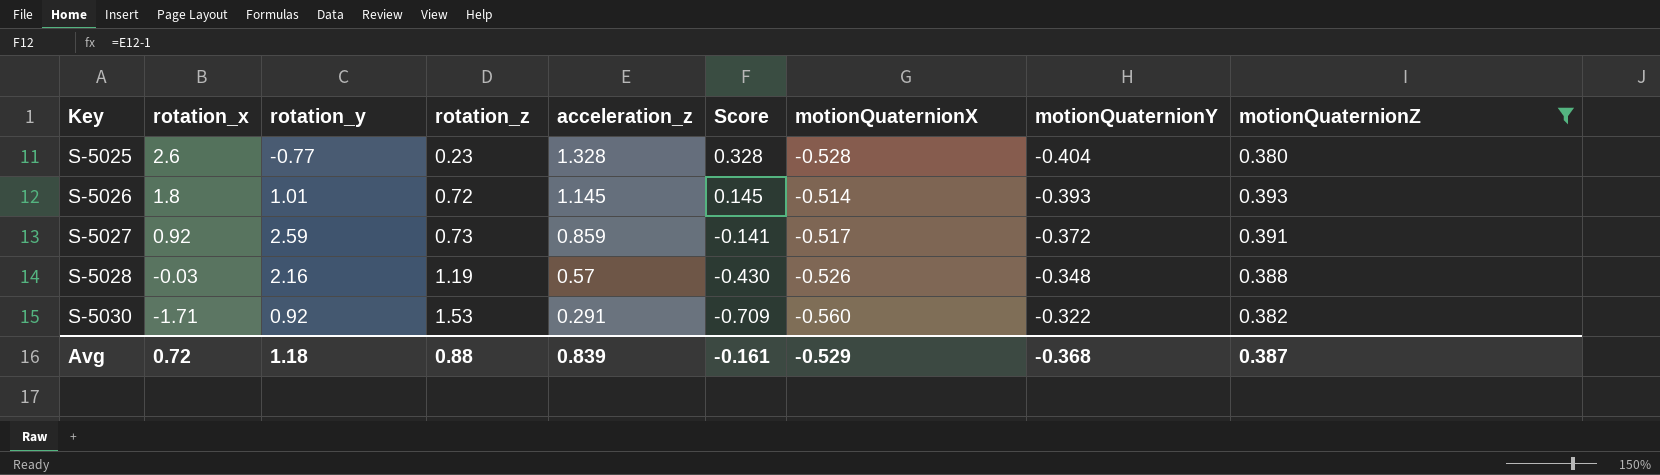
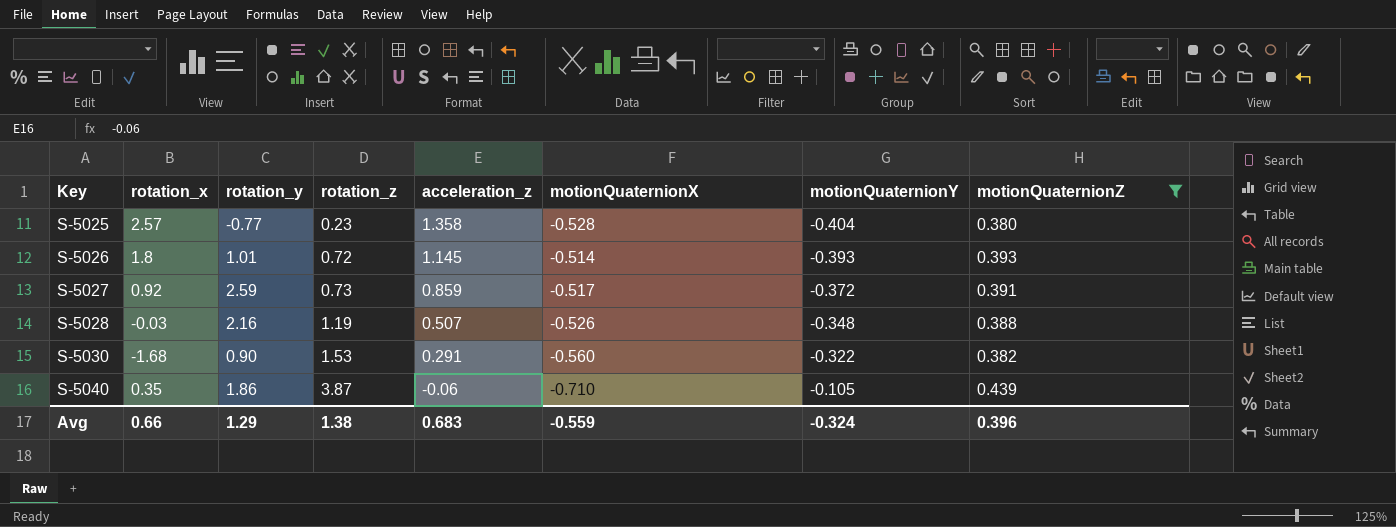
column Score | formula: [acceleration_z] - 1 -> none
S-5025 | rotation_x: 2.6 -> 2.57
S-5025 | acceleration_z: 1.328 -> 1.358
S-5028 | acceleration_z: 0.57 -> 0.507
S-5030 | rotation_x: -1.71 -> -1.68
S-5030 | rotation_y: 0.92 -> 0.90
row S-5040: none -> 0.35 | 1.86 | 3.87 | -0.06 | -0.710 | -0.105 | 0.439
Avg | rotation_x: 0.72 -> 0.66
Avg | rotation_y: 1.18 -> 1.29
Avg | rotation_z: 0.88 -> 1.38
Avg | acceleration_z: 0.839 -> 0.683
Avg | motionQuaternionX: -0.529 -> -0.559
Avg | motionQuaternionY: -0.368 -> -0.324
Avg | motionQuaternionZ: 0.387 -> 0.396

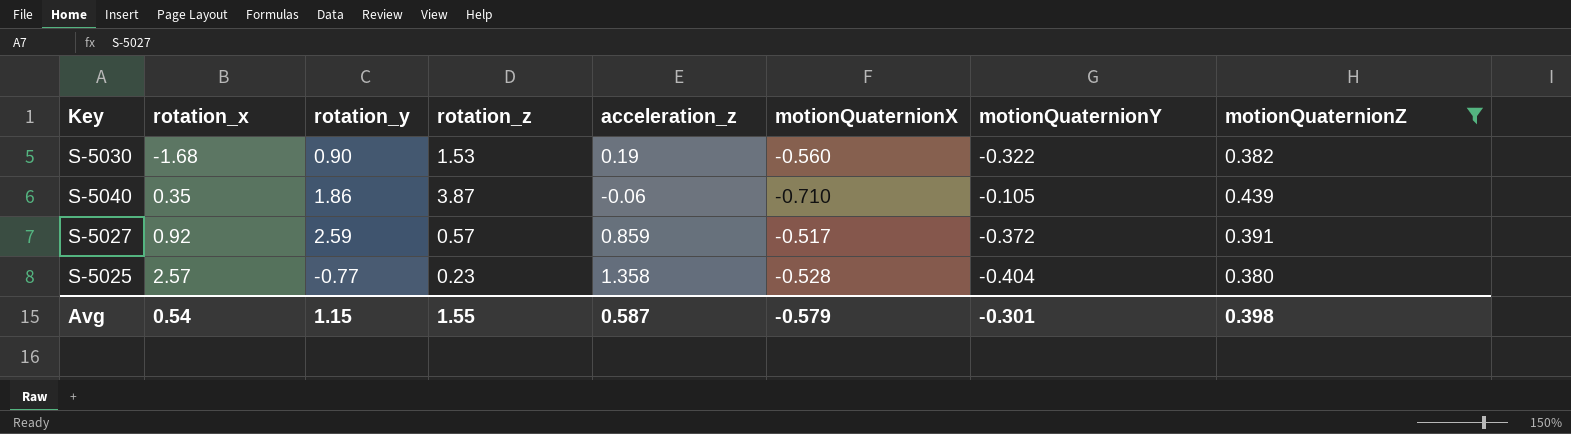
row order: Key ascending -> rotation_x ascending
row S-5026: 1.8 | 1.01 | 0.72 | 1.145 | -0.514 | -0.393 | 0.393 -> none
row S-5028: -0.03 | 2.16 | 1.19 | 0.507 | -0.526 | -0.348 | 0.388 -> none
S-5030 | acceleration_z: 0.291 -> 0.19
S-5027 | rotation_z: 0.73 -> 0.57
Avg | rotation_x: 0.66 -> 0.54
Avg | rotation_y: 1.29 -> 1.15
Avg | rotation_z: 1.38 -> 1.55
Avg | acceleration_z: 0.683 -> 0.587
Avg | motionQuaternionX: -0.559 -> -0.579
Avg | motionQuaternionY: -0.324 -> -0.301
Avg | motionQuaternionZ: 0.396 -> 0.398

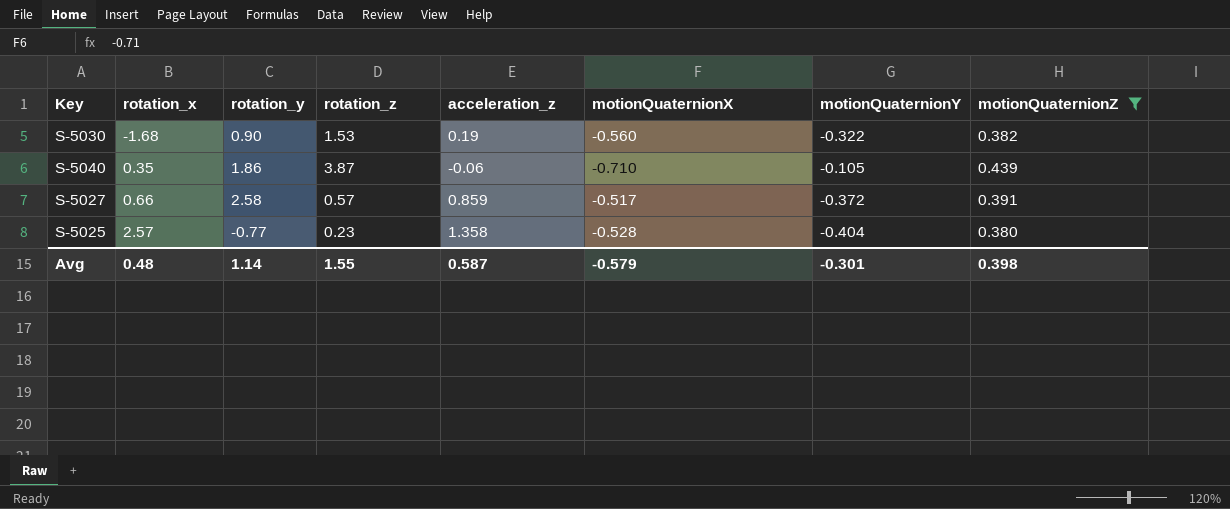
S-5027 | rotation_x: 0.92 -> 0.66
S-5027 | rotation_y: 2.59 -> 2.58
Avg | rotation_x: 0.54 -> 0.48
Avg | rotation_y: 1.15 -> 1.14

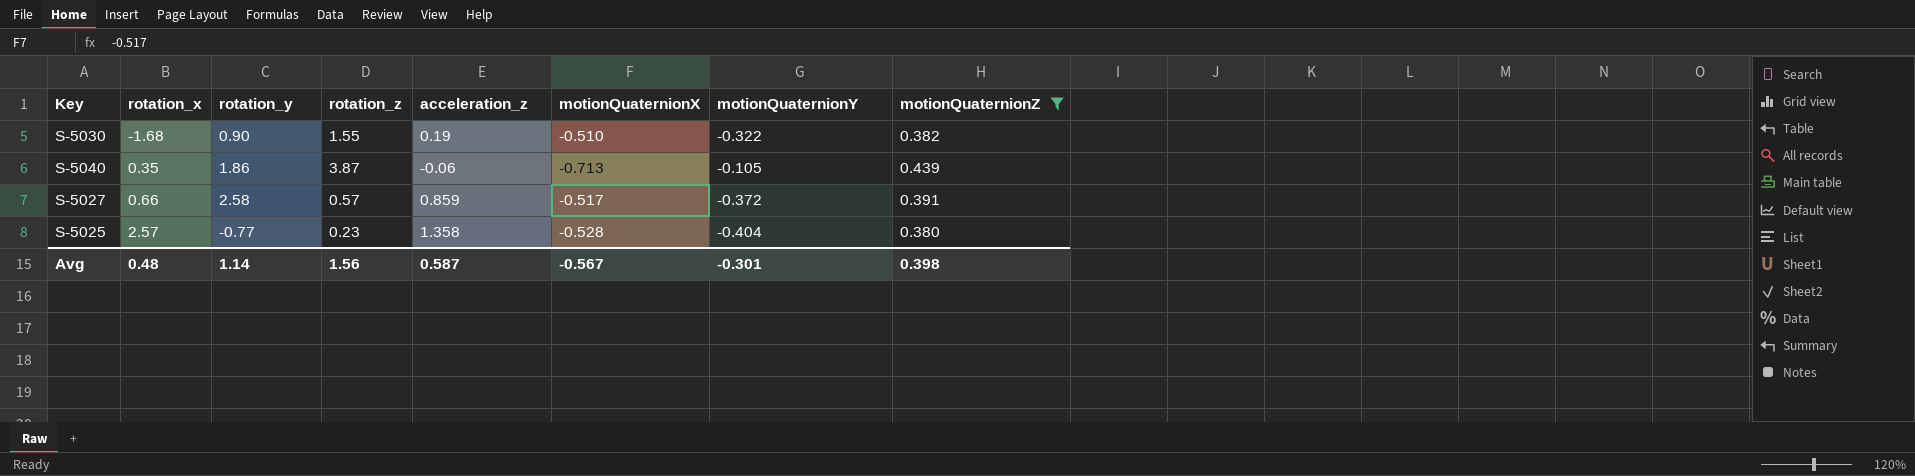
S-5030 | rotation_z: 1.53 -> 1.55
S-5030 | motionQuaternionX: -0.560 -> -0.510
S-5040 | motionQuaternionX: -0.710 -> -0.713
Avg | rotation_z: 1.55 -> 1.56
Avg | motionQuaternionX: -0.579 -> -0.567

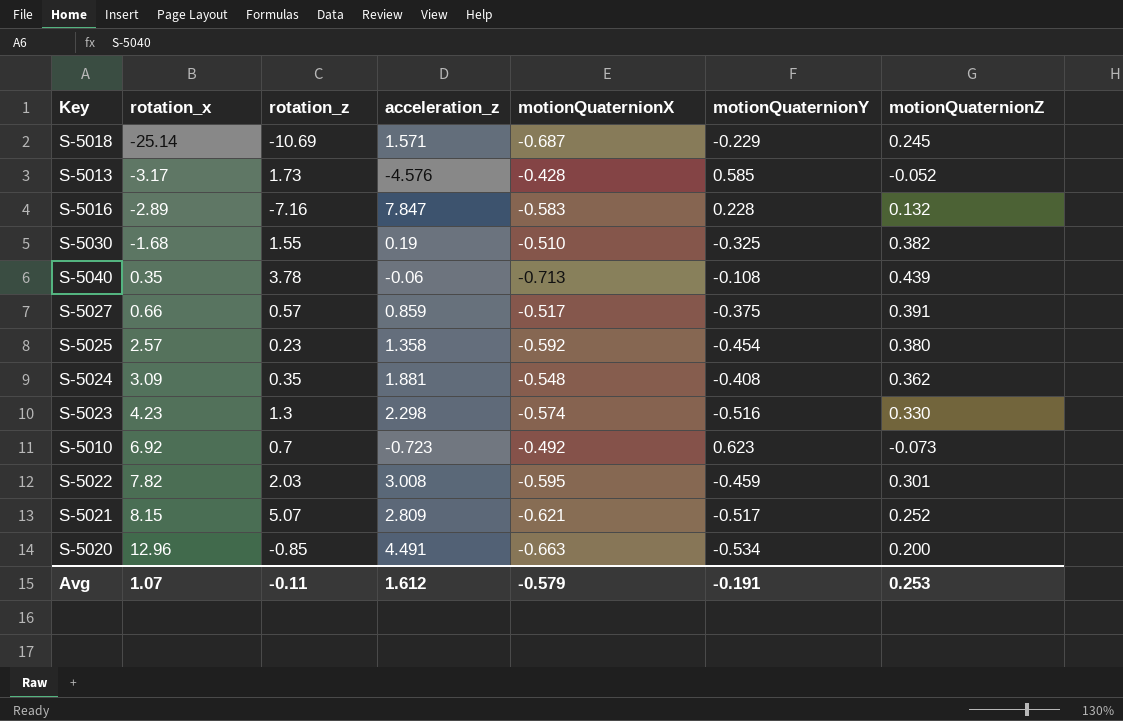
filter: motionQuaternionZ >= 0.380 -> none
column rotation_y | position: 3 -> none
S-5030 | motionQuaternionY: -0.322 -> -0.325
S-5040 | rotation_z: 3.87 -> 3.78
S-5040 | motionQuaternionY: -0.105 -> -0.108
S-5027 | motionQuaternionY: -0.372 -> -0.375
S-5025 | motionQuaternionX: -0.528 -> -0.592
S-5025 | motionQuaternionY: -0.404 -> -0.454
Avg | rotation_x: 0.48 -> 1.07
Avg | rotation_z: 1.56 -> -0.11
Avg | acceleration_z: 0.587 -> 1.612
Avg | motionQuaternionX: -0.567 -> -0.579
Avg | motionQuaternionY: -0.301 -> -0.191
Avg | motionQuaternionZ: 0.398 -> 0.253

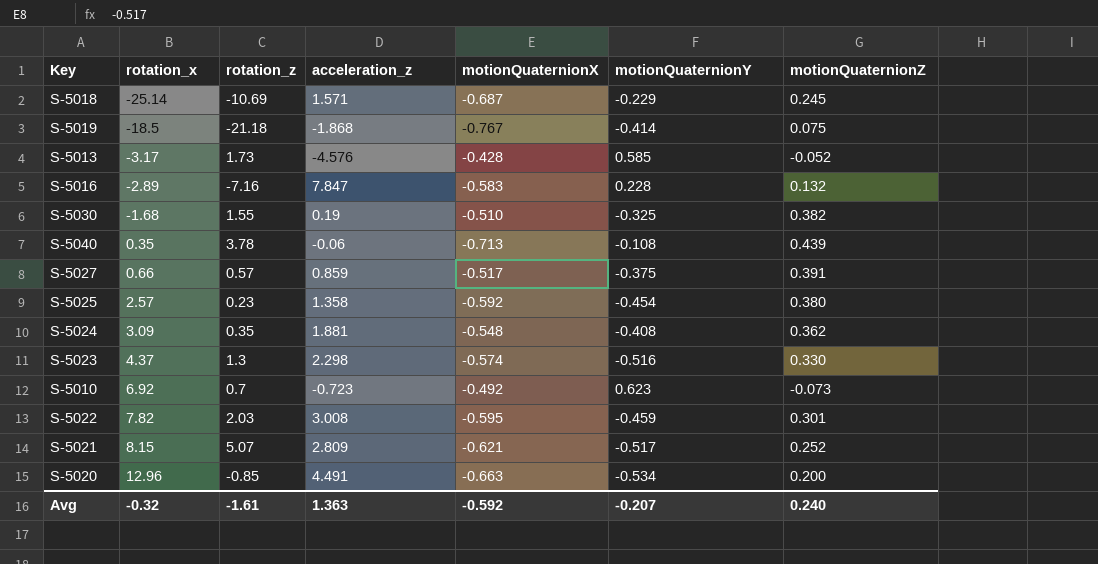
row S-5019: none -> -18.5 | -21.18 | -1.868 | -0.767 | -0.414 | 0.075
S-5023 | rotation_x: 4.23 -> 4.37
Avg | rotation_x: 1.07 -> -0.32
Avg | rotation_z: -0.11 -> -1.61
Avg | acceleration_z: 1.612 -> 1.363
Avg | motionQuaternionX: -0.579 -> -0.592
Avg | motionQuaternionY: -0.191 -> -0.207
Avg | motionQuaternionZ: 0.253 -> 0.240

